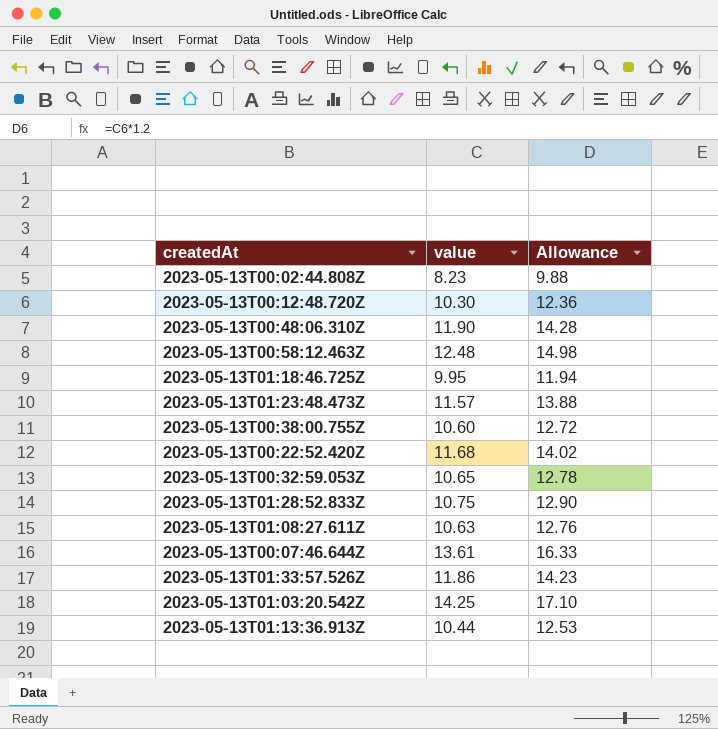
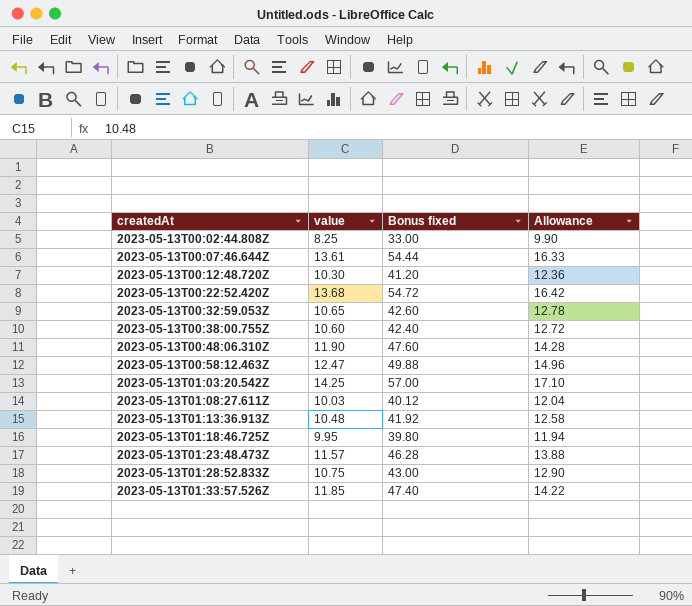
row order: none -> createdAt ascending
column Bonus fixed | formula: none -> [value] * 4
2023-05-13T00:02:44.808Z | value: 8.23 -> 8.25
2023-05-13T00:02:44.808Z | Allowance: 9.88 -> 9.90
2023-05-13T00:22:52.420Z | value: 11.68 -> 13.68
2023-05-13T00:22:52.420Z | Allowance: 14.02 -> 16.42
2023-05-13T00:58:12.463Z | value: 12.48 -> 12.47
2023-05-13T00:58:12.463Z | Allowance: 14.98 -> 14.96
2023-05-13T01:08:27.611Z | value: 10.63 -> 10.03
2023-05-13T01:08:27.611Z | Allowance: 12.76 -> 12.04
2023-05-13T01:13:36.913Z | value: 10.44 -> 10.48
2023-05-13T01:13:36.913Z | Allowance: 12.53 -> 12.58
2023-05-13T01:33:57.526Z | value: 11.86 -> 11.85
2023-05-13T01:33:57.526Z | Allowance: 14.23 -> 14.22

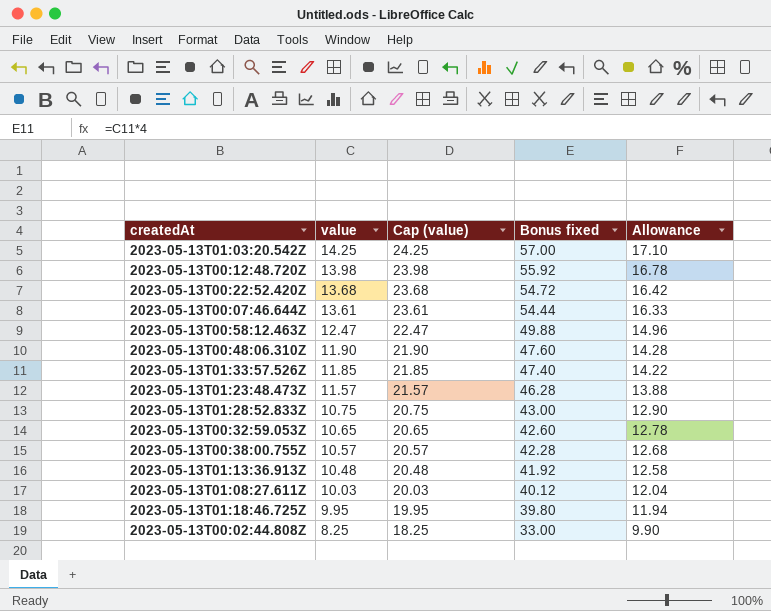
row order: createdAt ascending -> value descending
column Cap (value) | formula: none -> [value] + 10
2023-05-13T00:12:48.720Z | value: 10.30 -> 13.98
2023-05-13T00:12:48.720Z | Bonus fixed: 41.20 -> 55.92
2023-05-13T00:12:48.720Z | Allowance: 12.36 -> 16.78
2023-05-13T00:38:00.755Z | value: 10.60 -> 10.57
2023-05-13T00:38:00.755Z | Bonus fixed: 42.40 -> 42.28
2023-05-13T00:38:00.755Z | Allowance: 12.72 -> 12.68

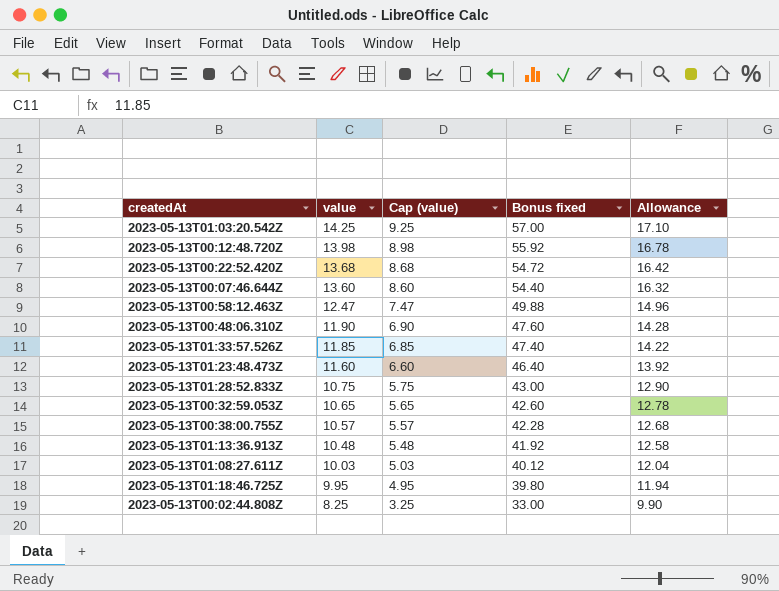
column Cap (value) | formula: [value] + 10 -> [value] - 5
2023-05-13T00:07:46.644Z | value: 13.61 -> 13.60
2023-05-13T00:07:46.644Z | Bonus fixed: 54.44 -> 54.40
2023-05-13T00:07:46.644Z | Allowance: 16.33 -> 16.32
2023-05-13T01:23:48.473Z | value: 11.57 -> 11.60
2023-05-13T01:23:48.473Z | Bonus fixed: 46.28 -> 46.40
2023-05-13T01:23:48.473Z | Allowance: 13.88 -> 13.92

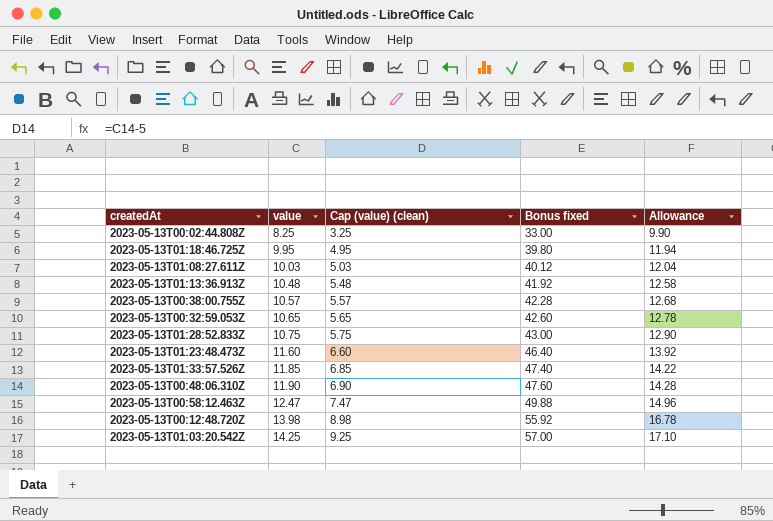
row order: value descending -> value ascending
column name: Cap (value) -> Cap (value) (clean)
row 2023-05-13T00:22:52.420Z: 13.68 | 8.68 | 54.72 | 16.42 -> none
row 2023-05-13T00:07:46.644Z: 13.60 | 8.60 | 54.40 | 16.32 -> none

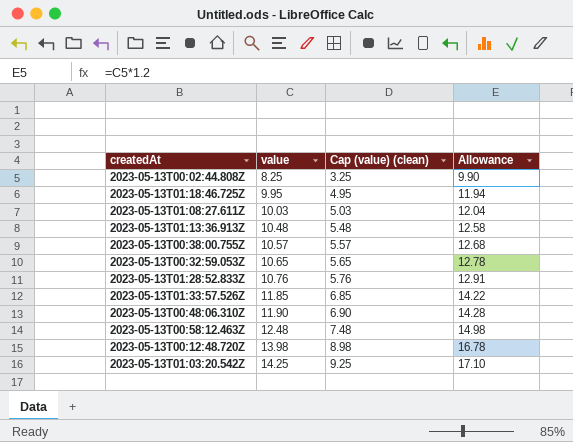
column Bonus fixed | formula: [value] * 4 -> none
row 2023-05-13T01:23:48.473Z: 11.60 | 6.60 | 46.40 | 13.92 -> none
2023-05-13T01:28:52.833Z | value: 10.75 -> 10.76
2023-05-13T01:28:52.833Z | Cap (value) (clean): 5.75 -> 5.76
2023-05-13T01:28:52.833Z | Allowance: 12.90 -> 12.91
2023-05-13T00:58:12.463Z | value: 12.47 -> 12.48
2023-05-13T00:58:12.463Z | Cap (value) (clean): 7.47 -> 7.48
2023-05-13T00:58:12.463Z | Allowance: 14.96 -> 14.98

